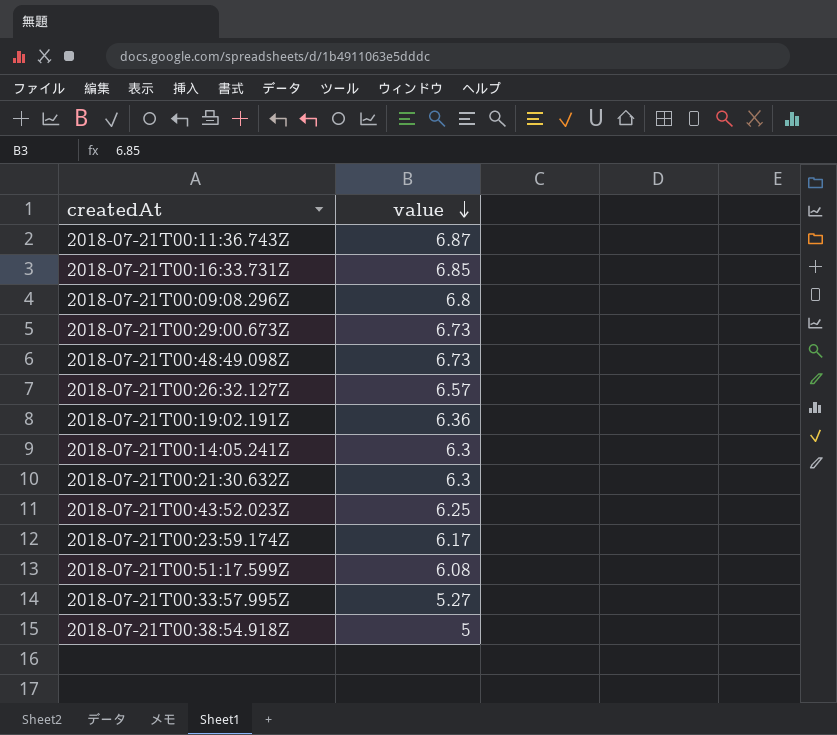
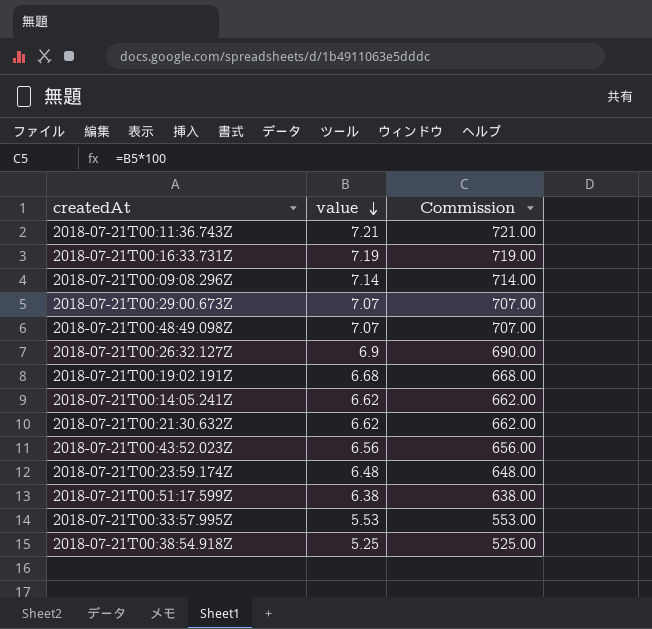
column Commission | formula: none -> [value] * 100
2018-07-21T00:11:36.743Z | value: 6.87 -> 7.21
2018-07-21T00:16:33.731Z | value: 6.85 -> 7.19
2018-07-21T00:09:08.296Z | value: 6.8 -> 7.14
2018-07-21T00:29:00.673Z | value: 6.73 -> 7.07
2018-07-21T00:48:49.098Z | value: 6.73 -> 7.07
2018-07-21T00:26:32.127Z | value: 6.57 -> 6.9
2018-07-21T00:19:02.191Z | value: 6.36 -> 6.68
2018-07-21T00:14:05.241Z | value: 6.3 -> 6.62
2018-07-21T00:21:30.632Z | value: 6.3 -> 6.62
2018-07-21T00:43:52.023Z | value: 6.25 -> 6.56
2018-07-21T00:23:59.174Z | value: 6.17 -> 6.48
2018-07-21T00:51:17.599Z | value: 6.08 -> 6.38
2018-07-21T00:33:57.995Z | value: 5.27 -> 5.53
2018-07-21T00:38:54.918Z | value: 5 -> 5.25

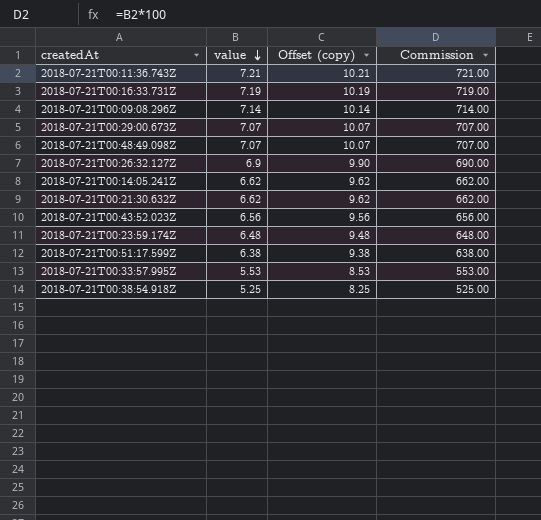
column Offset (copy) | formula: none -> [value] + 3
row 2018-07-21T00:19:02.191Z: 6.68 | 668.00 -> none

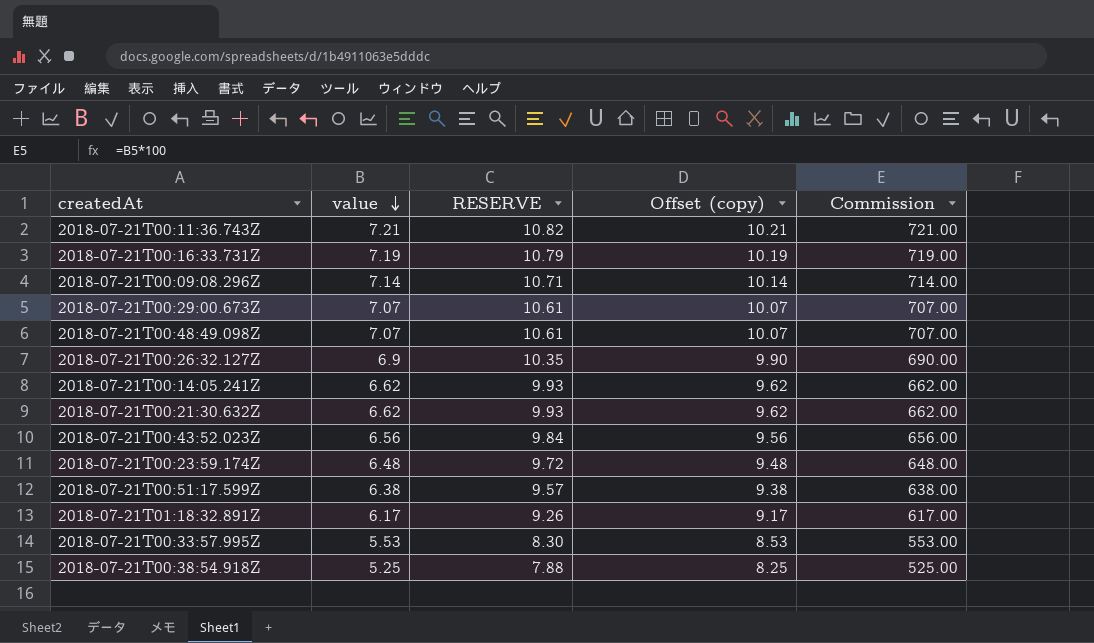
column RESERVE | formula: none -> [value] * 1.5
row 2018-07-21T01:18:32.891Z: none -> 6.17 | 9.26 | 9.17 | 617.00

